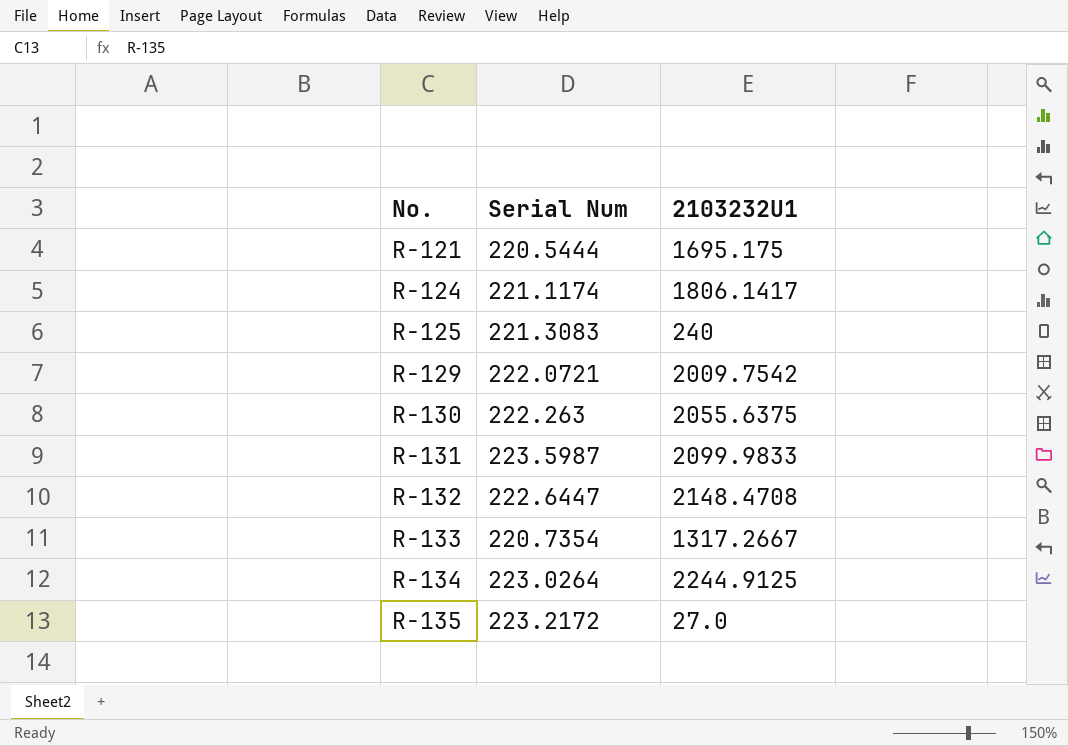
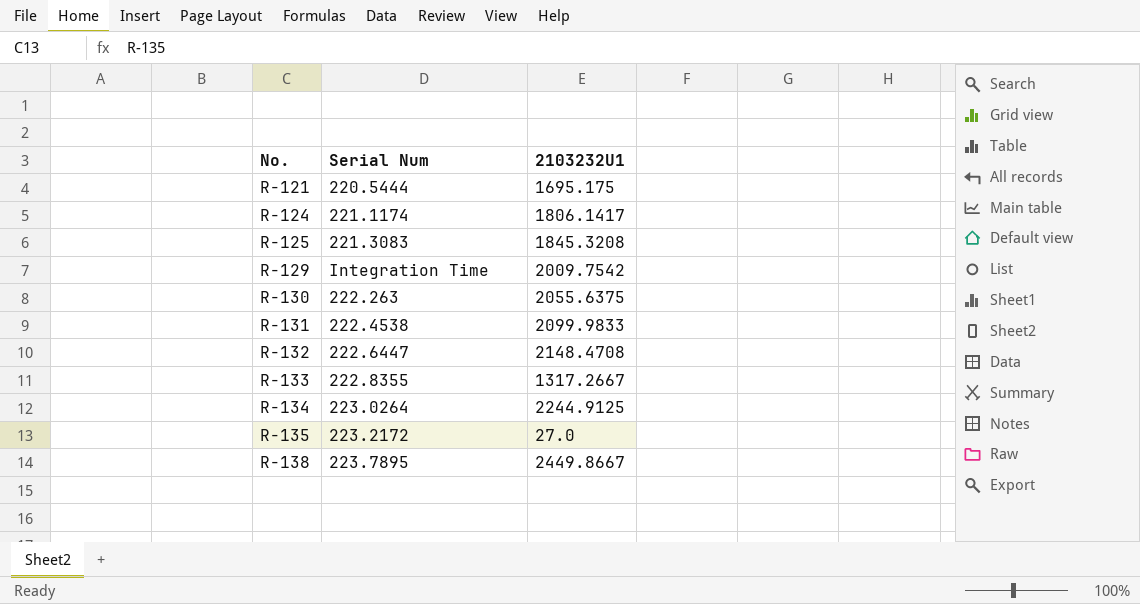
R-125 | 2103232U1: 240 -> 1845.3208
R-129 | Serial Num: 222.0721 -> Integration Time
R-131 | Serial Num: 223.5987 -> 222.4538
R-133 | Serial Num: 220.7354 -> 222.8355
row R-138: none -> 223.7895 | 2449.8667

